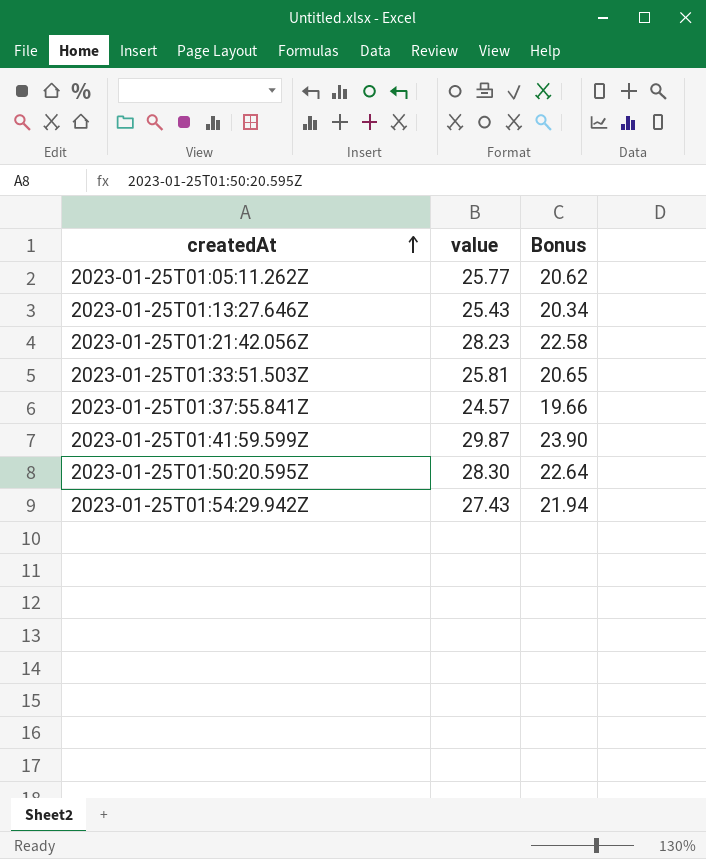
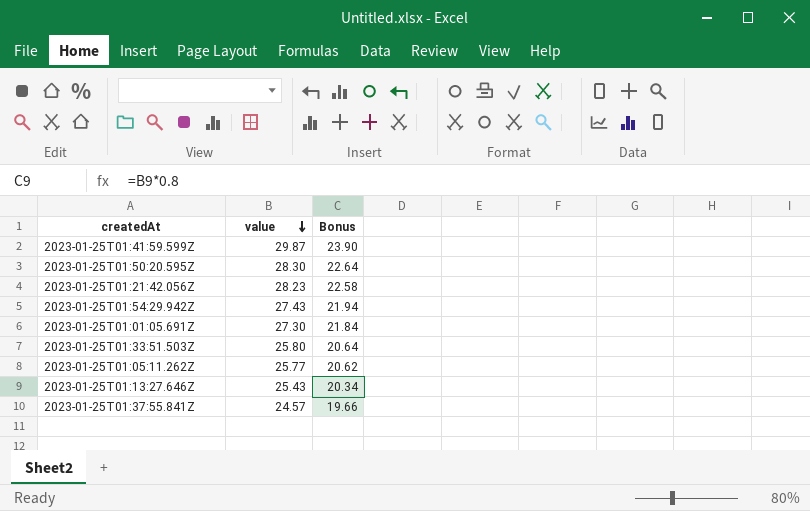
row order: createdAt ascending -> value descending
row 2023-01-25T01:01:05.691Z: none -> 27.30 | 21.84
2023-01-25T01:33:51.503Z | value: 25.81 -> 25.80
2023-01-25T01:33:51.503Z | Bonus: 20.65 -> 20.64

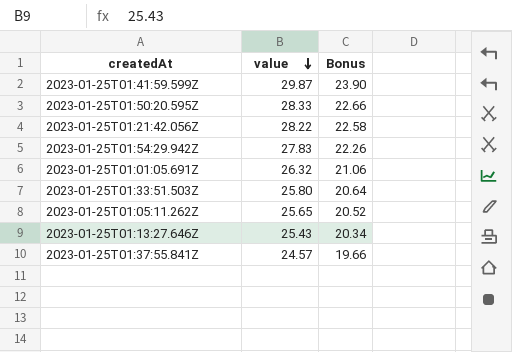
2023-01-25T01:50:20.595Z | value: 28.30 -> 28.33
2023-01-25T01:50:20.595Z | Bonus: 22.64 -> 22.66
2023-01-25T01:21:42.056Z | value: 28.23 -> 28.22
2023-01-25T01:54:29.942Z | value: 27.43 -> 27.83
2023-01-25T01:54:29.942Z | Bonus: 21.94 -> 22.26
2023-01-25T01:01:05.691Z | value: 27.30 -> 26.32
2023-01-25T01:01:05.691Z | Bonus: 21.84 -> 21.06
2023-01-25T01:05:11.262Z | value: 25.77 -> 25.65
2023-01-25T01:05:11.262Z | Bonus: 20.62 -> 20.52

